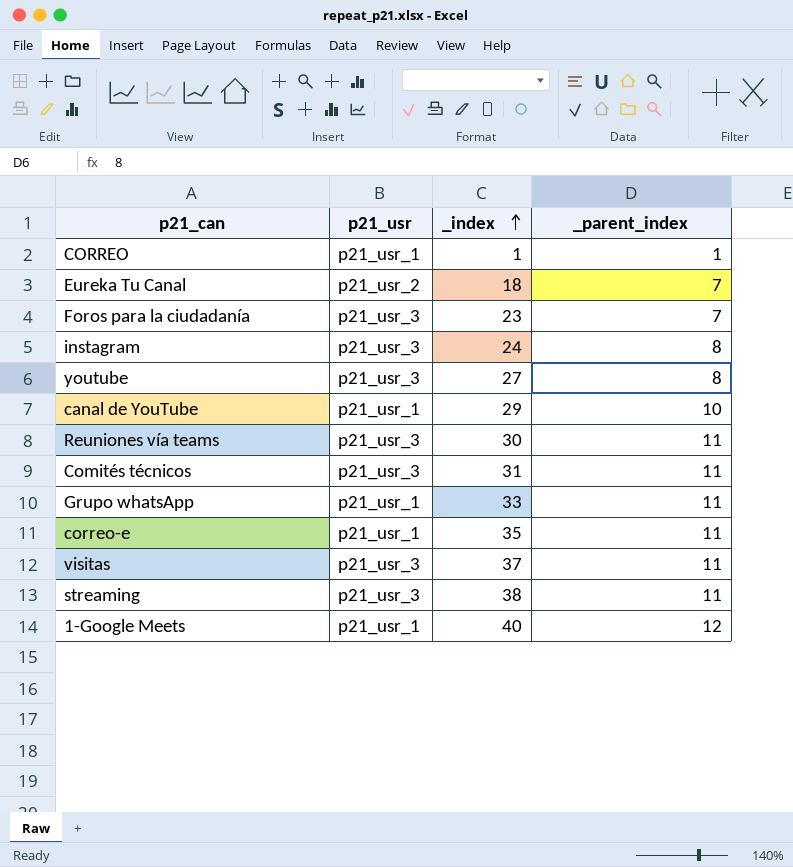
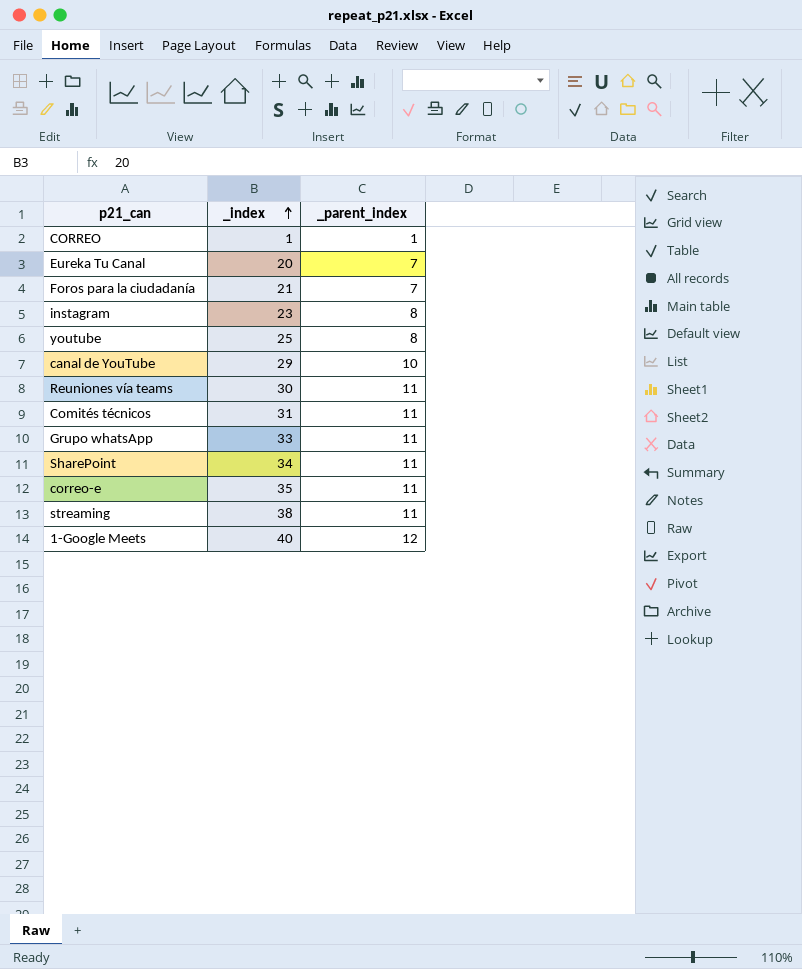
column p21_usr | position: 2 -> none
row visitas: p21_usr_3 | 37 | 11 -> none
Eureka Tu Canal | _index: 18 -> 20
Foros para la ciudadanía | _index: 23 -> 21
instagram | _index: 24 -> 23
youtube | _index: 27 -> 25
row SharePoint: none -> 34 | 11

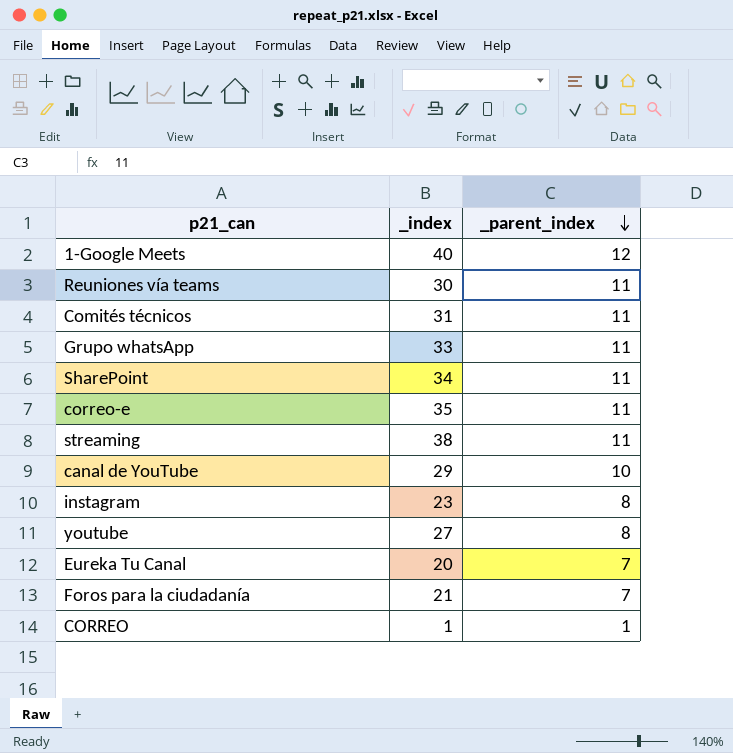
row order: _index ascending -> _parent_index descending
youtube | _index: 25 -> 27

